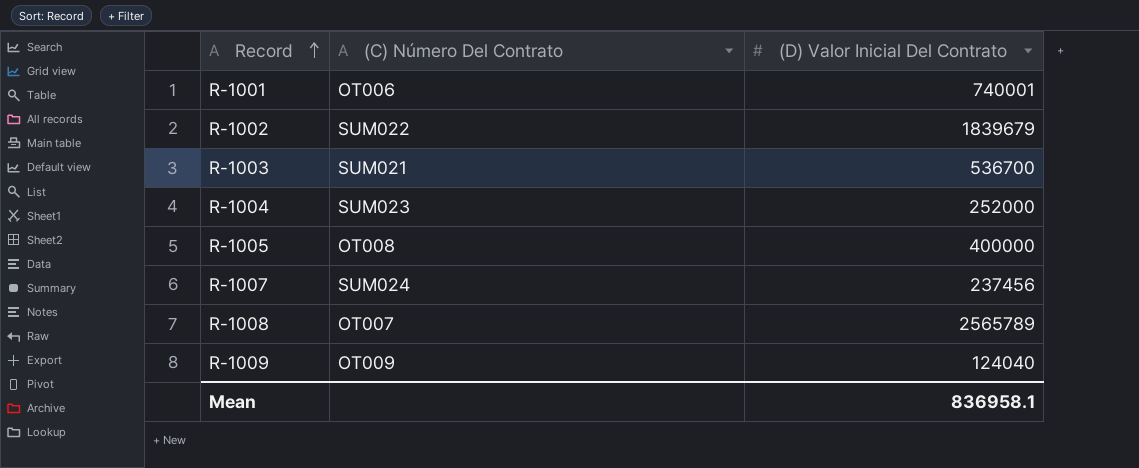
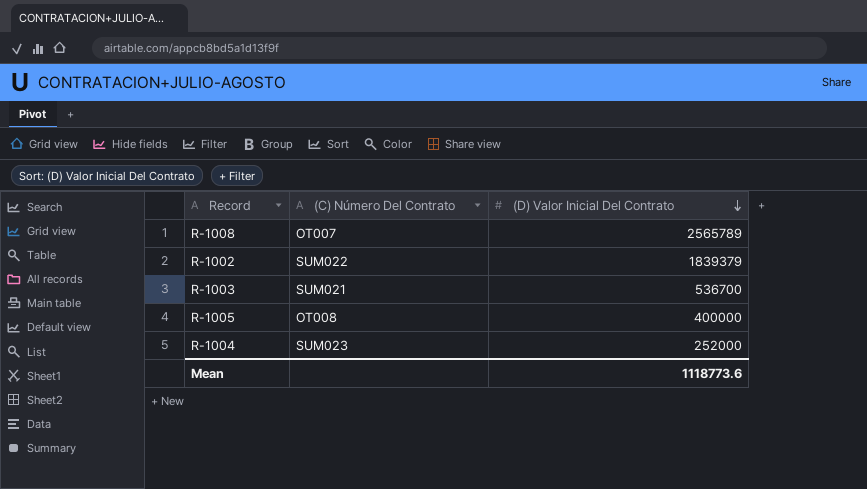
row order: Record ascending -> (D) Valor Inicial Del Contrato descending
row R-1001: OT006 | 740001 -> none
row R-1007: SUM024 | 237456 -> none
row R-1009: OT009 | 124040 -> none
R-1002 | (D) Valor Inicial Del Contrato: 1839679 -> 1839379
Mean | (D) Valor Inicial Del Contrato: 836958.1 -> 1118773.6

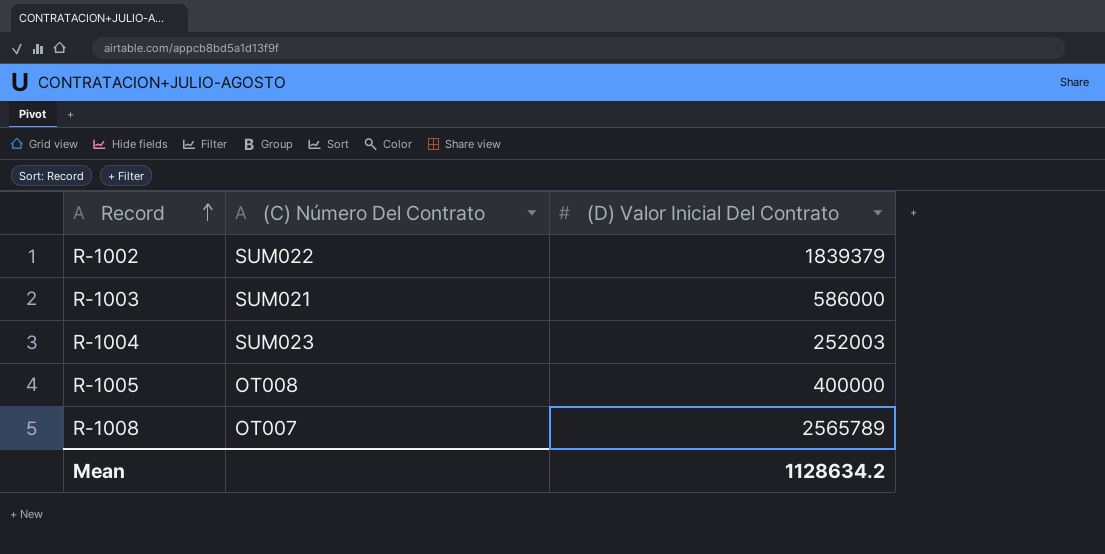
row order: (D) Valor Inicial Del Contrato descending -> Record ascending
R-1003 | (D) Valor Inicial Del Contrato: 536700 -> 586000
R-1004 | (D) Valor Inicial Del Contrato: 252000 -> 252003
Mean | (D) Valor Inicial Del Contrato: 1118773.6 -> 1128634.2

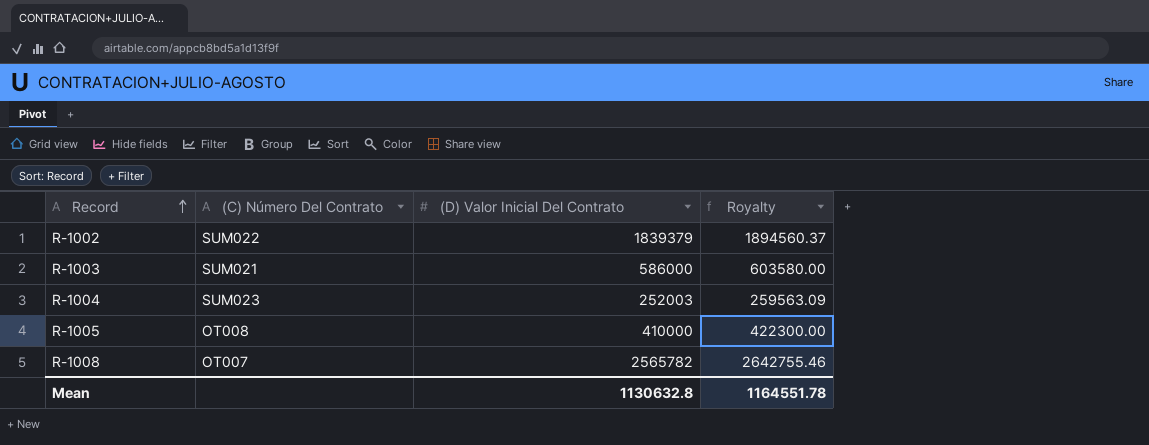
column Royalty | formula: none -> [(D) Valor Inicial Del Contrato] * 1.03
R-1005 | (D) Valor Inicial Del Contrato: 400000 -> 410000
R-1008 | (D) Valor Inicial Del Contrato: 2565789 -> 2565782
Mean | (D) Valor Inicial Del Contrato: 1128634.2 -> 1130632.8

